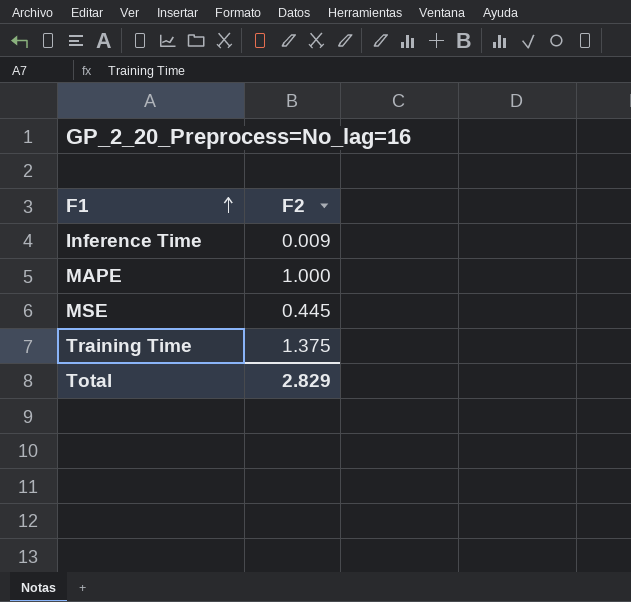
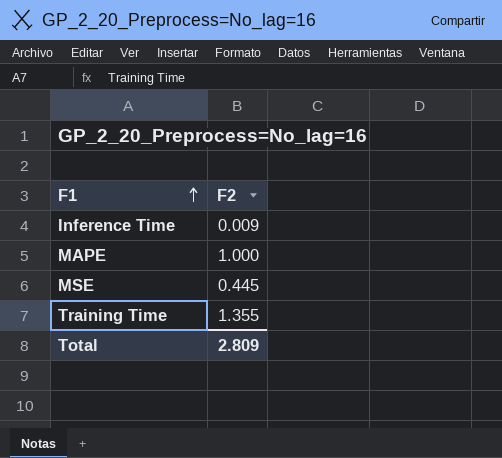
Training Time | F2: 1.375 -> 1.355
Total | F2: 2.829 -> 2.809

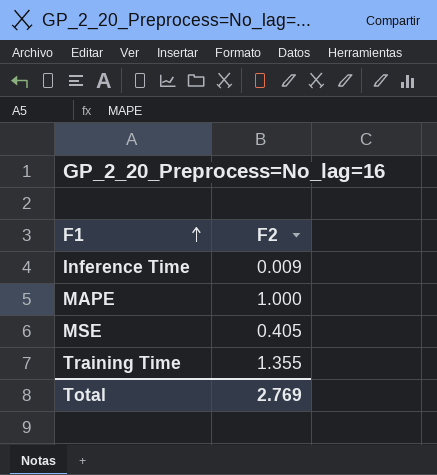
MSE | F2: 0.445 -> 0.405
Total | F2: 2.809 -> 2.769

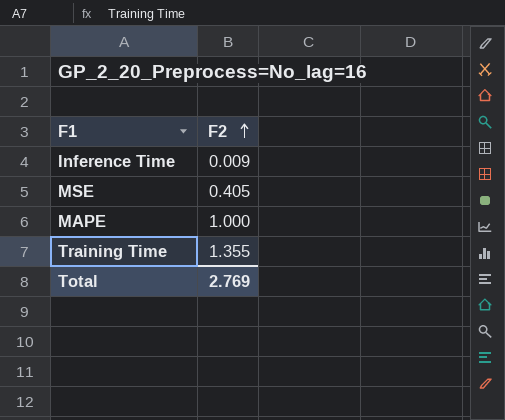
row order: F1 ascending -> F2 ascending

